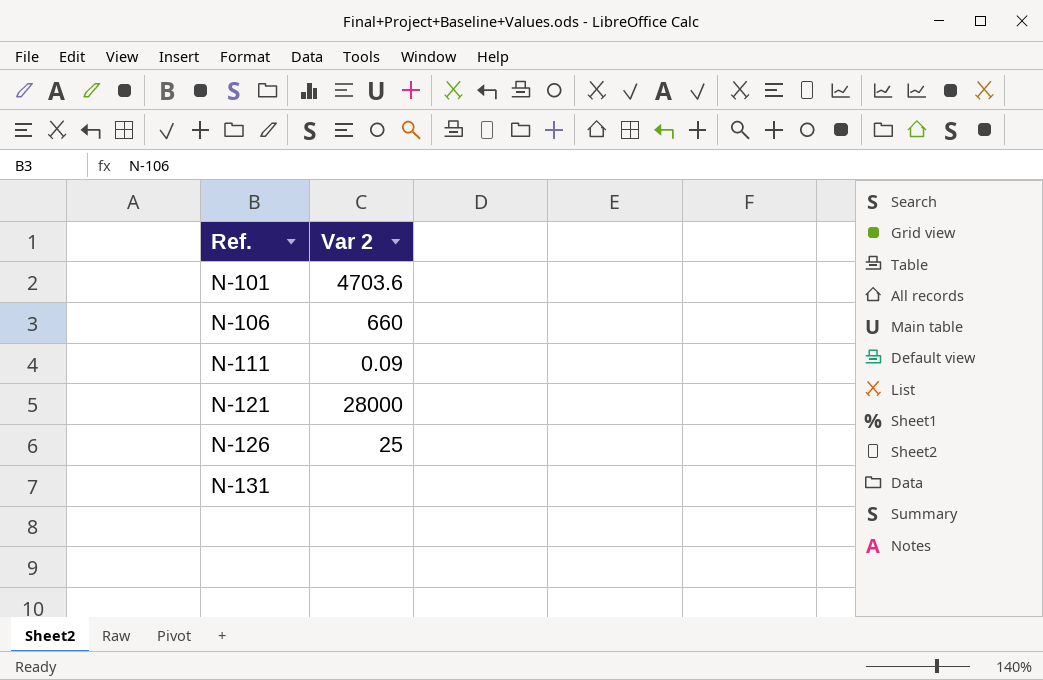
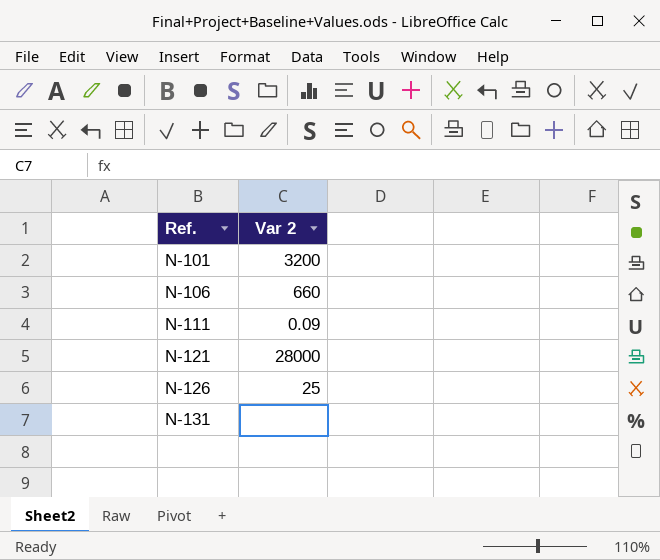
N-101 | Var 2: 4703.6 -> 3200

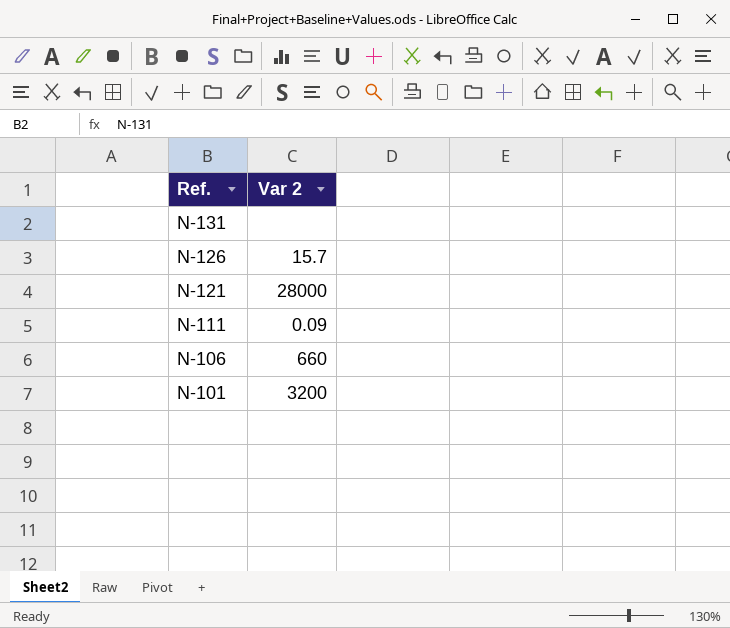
row order: Ref. ascending -> Ref. descending
N-126 | Var 2: 25 -> 15.7

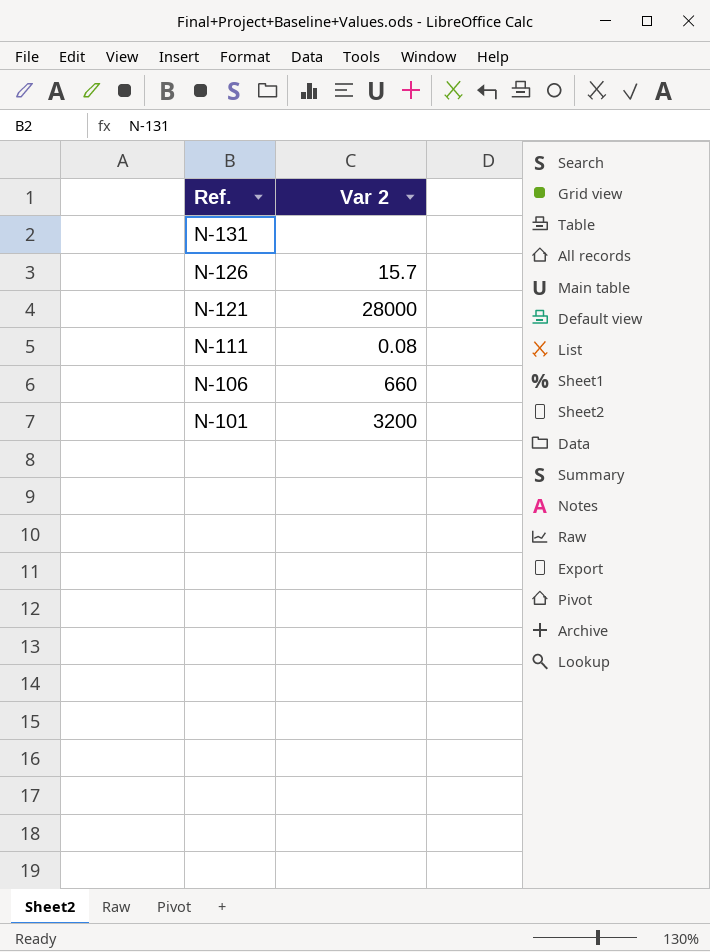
N-111 | Var 2: 0.09 -> 0.08

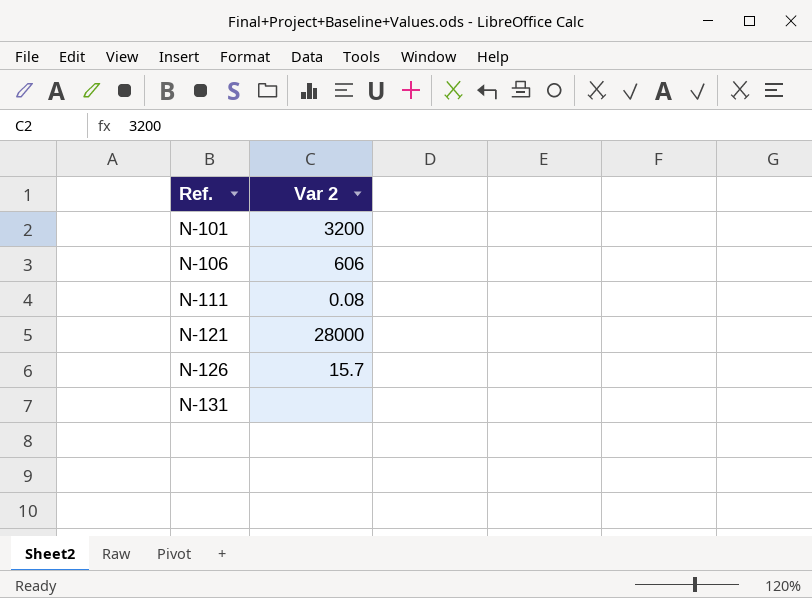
row order: Ref. descending -> Ref. ascending
N-106 | Var 2: 660 -> 606

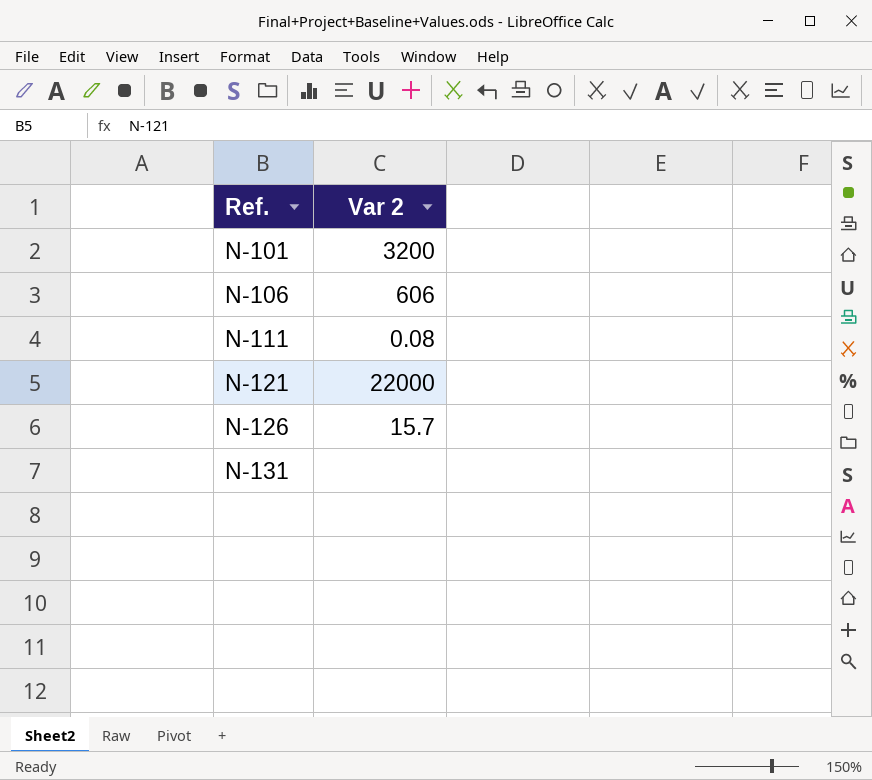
N-121 | Var 2: 28000 -> 22000

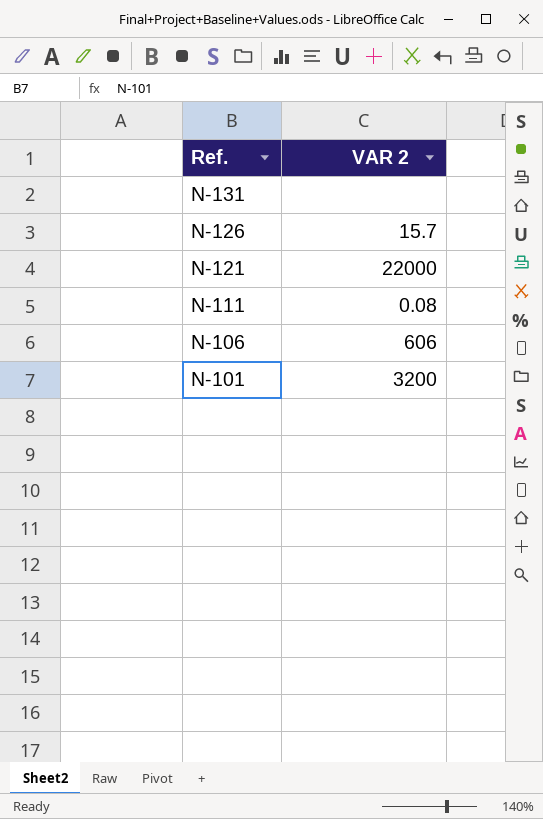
row order: Ref. ascending -> Ref. descending
column name: Var 2 -> VAR 2

